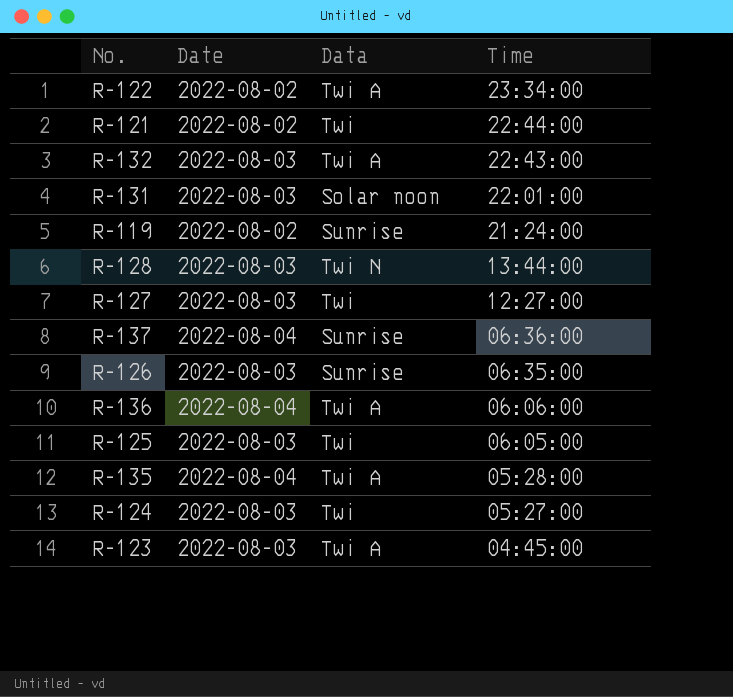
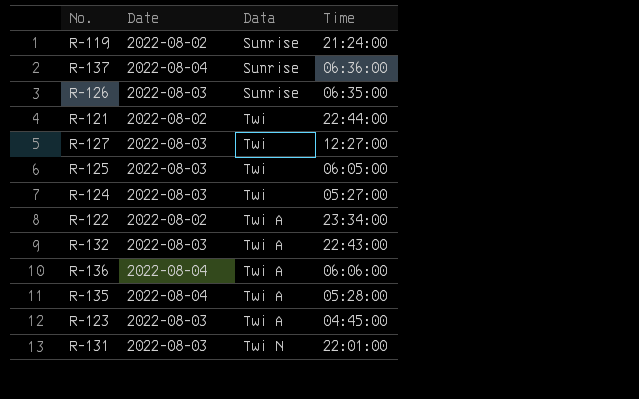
row order: Time descending -> Data ascending
row R-128: 2022-08-03 | Twi N | 13:44:00 -> none
R-131 | Data: Solar noon -> Twi N

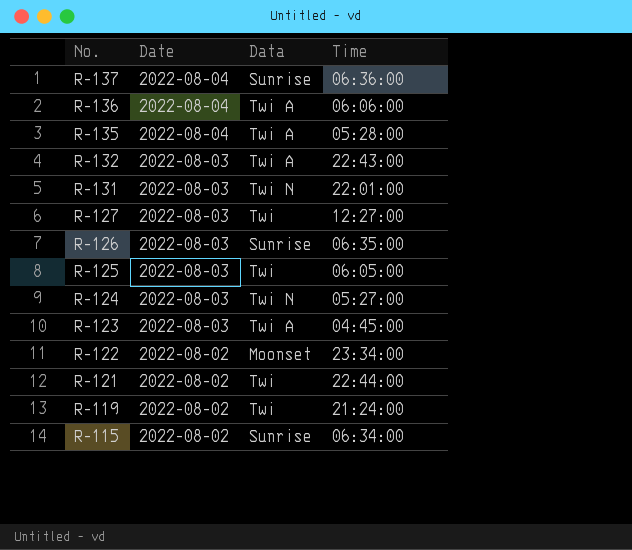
row order: Data ascending -> No. descending
R-124 | Data: Twi -> Twi N
R-122 | Data: Twi A -> Moonset
R-119 | Data: Sunrise -> Twi
row R-115: none -> 2022-08-02 | Sunrise | 06:34:00

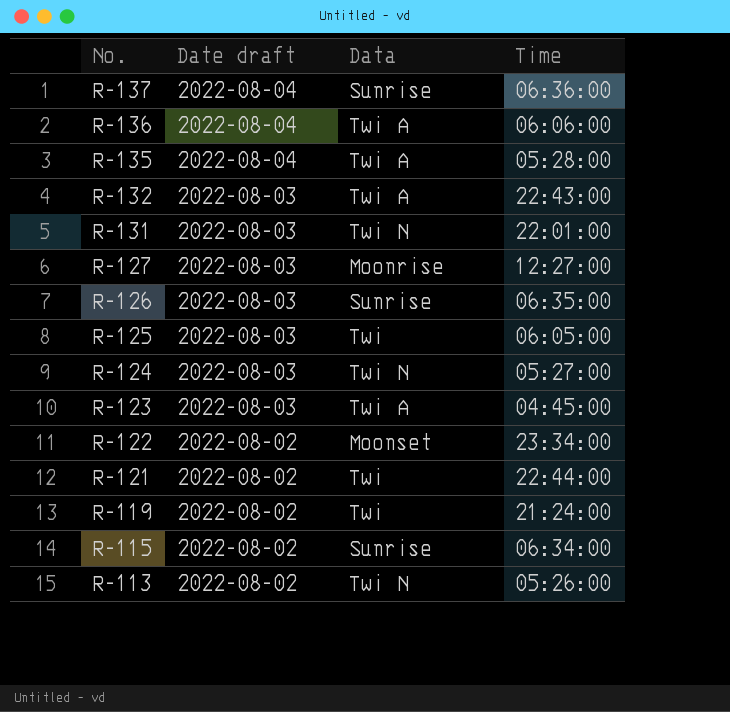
column name: Date -> Date draft
R-127 | Data: Twi -> Moonrise
row R-113: none -> 2022-08-02 | Twi N | 05:26:00

